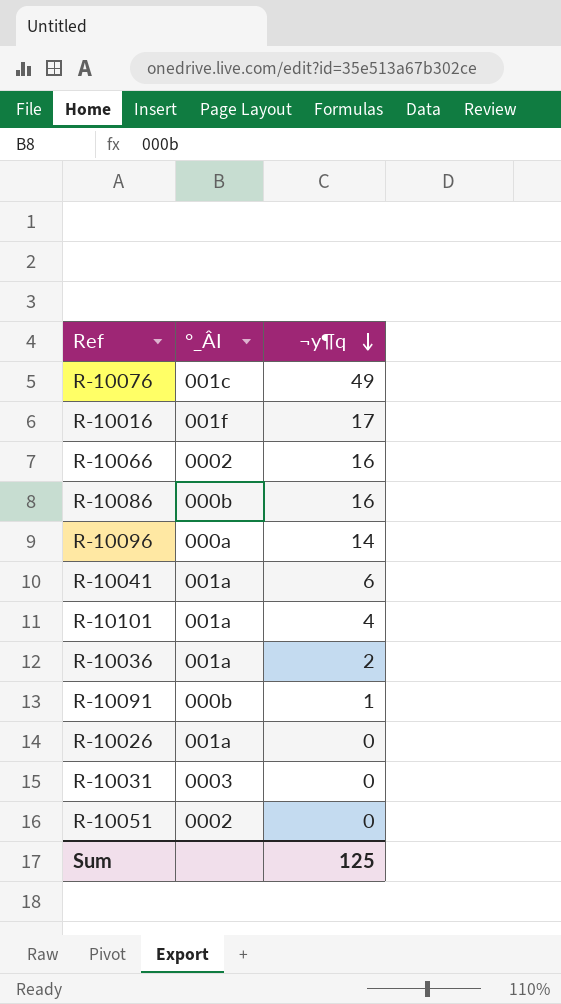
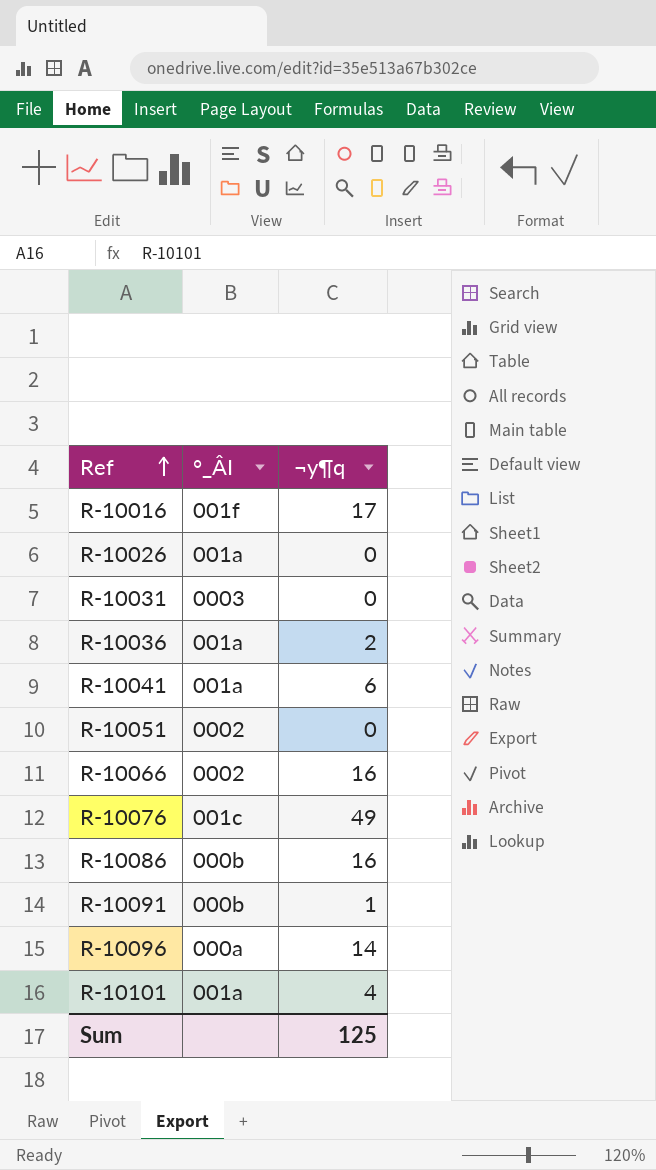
row order: ¬y¶q descending -> Ref ascending

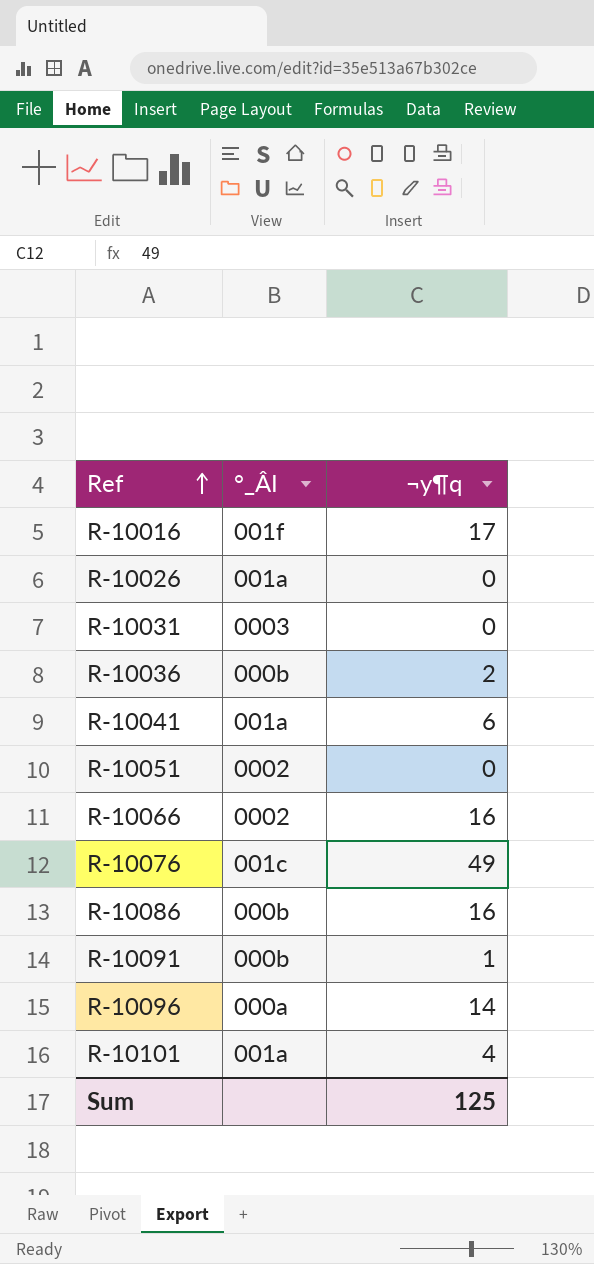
R-10036 | °_ÂI: 001a -> 000b

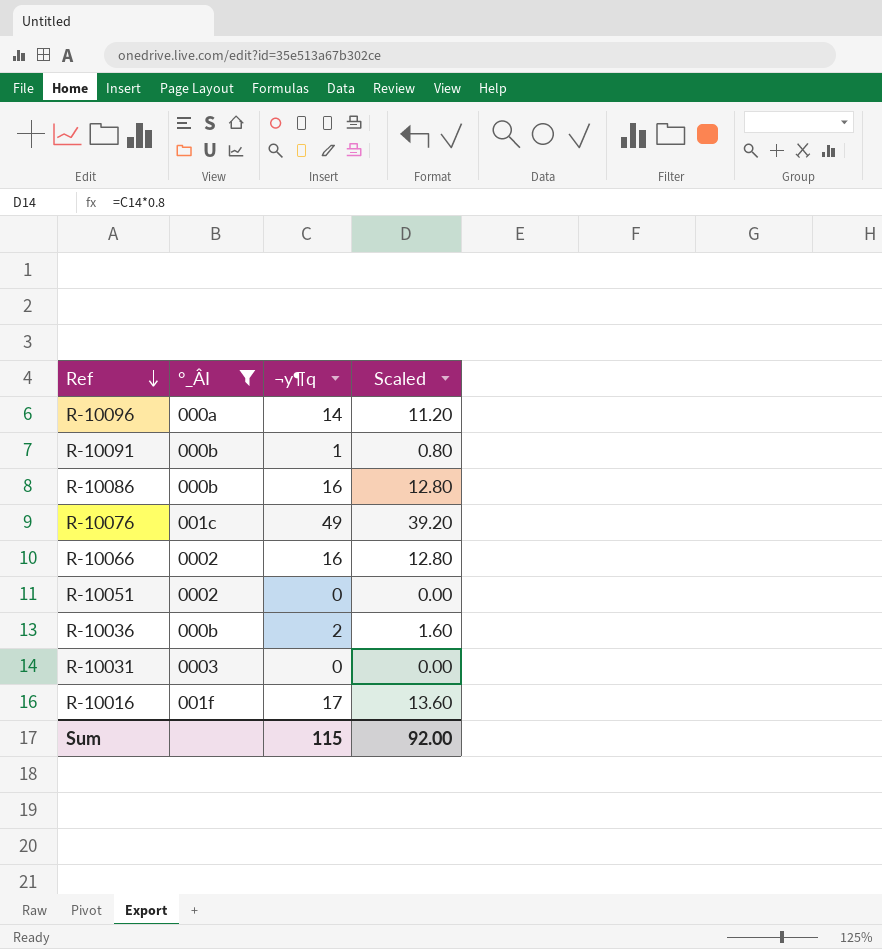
filter: none -> °_ÂI != 001a
row order: Ref ascending -> Ref descending
column Scaled | formula: none -> [¬y¶q] * 0.8
Sum | ¬y¶q: 125 -> 115

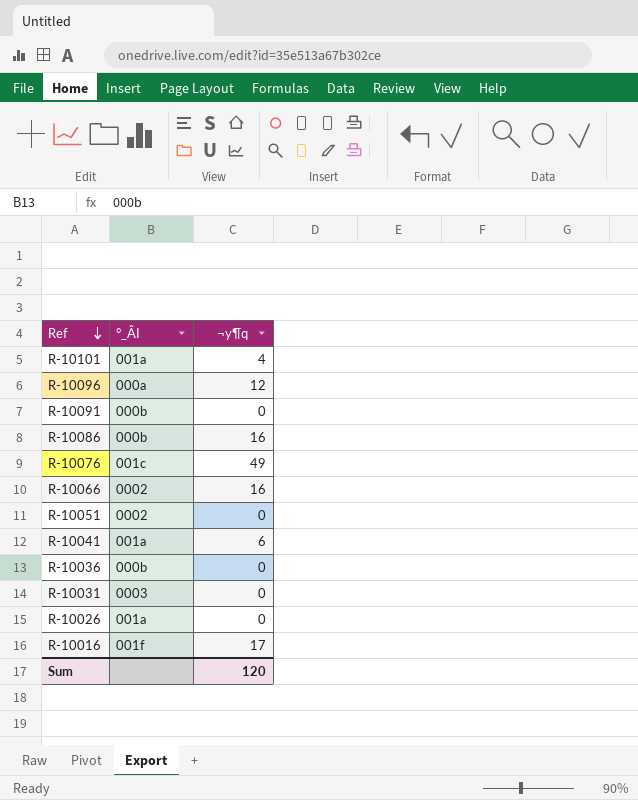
filter: °_ÂI != 001a -> none
column Scaled | formula: [¬y¶q] * 0.8 -> none
R-10096 | ¬y¶q: 14 -> 12
R-10091 | ¬y¶q: 1 -> 0
R-10036 | ¬y¶q: 2 -> 0
Sum | ¬y¶q: 115 -> 120

